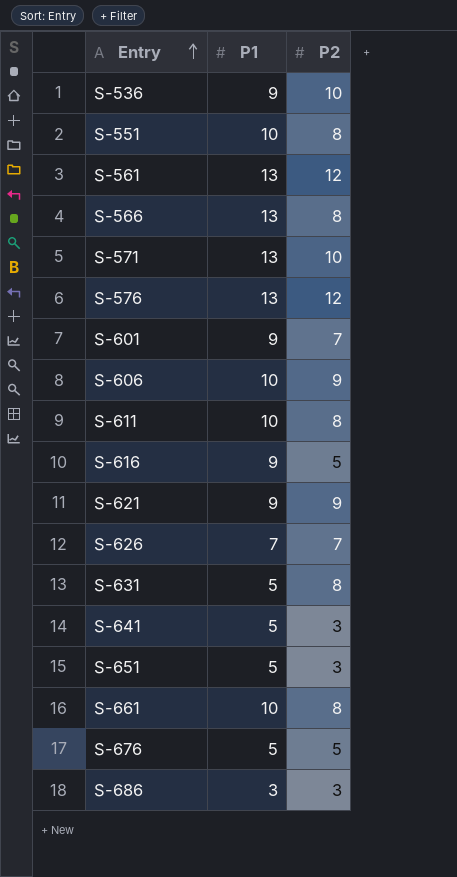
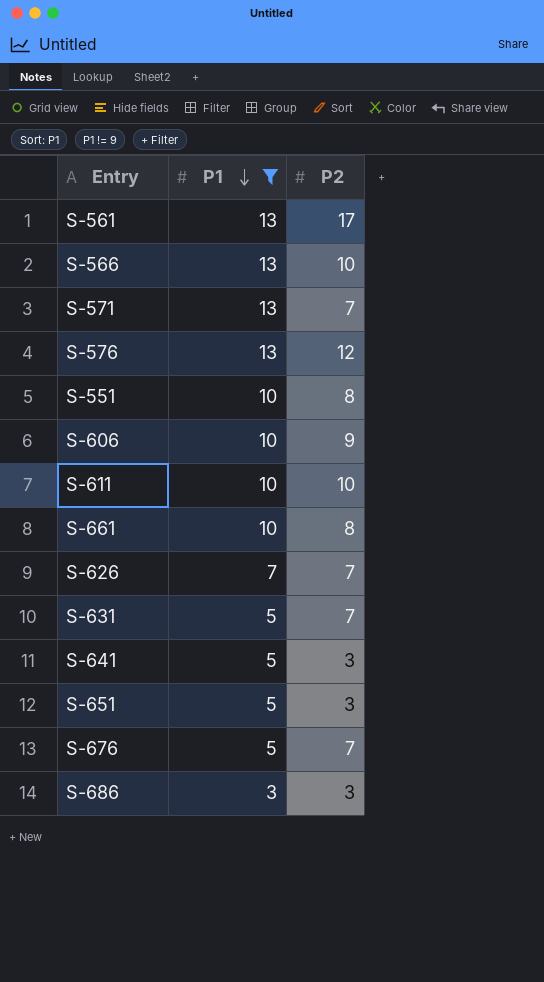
filter: none -> P1 != 9
row order: Entry ascending -> P1 descending
S-561 | P2: 12 -> 17
S-566 | P2: 8 -> 10
S-571 | P2: 10 -> 7
S-611 | P2: 8 -> 10
S-631 | P2: 8 -> 7
S-676 | P2: 5 -> 7

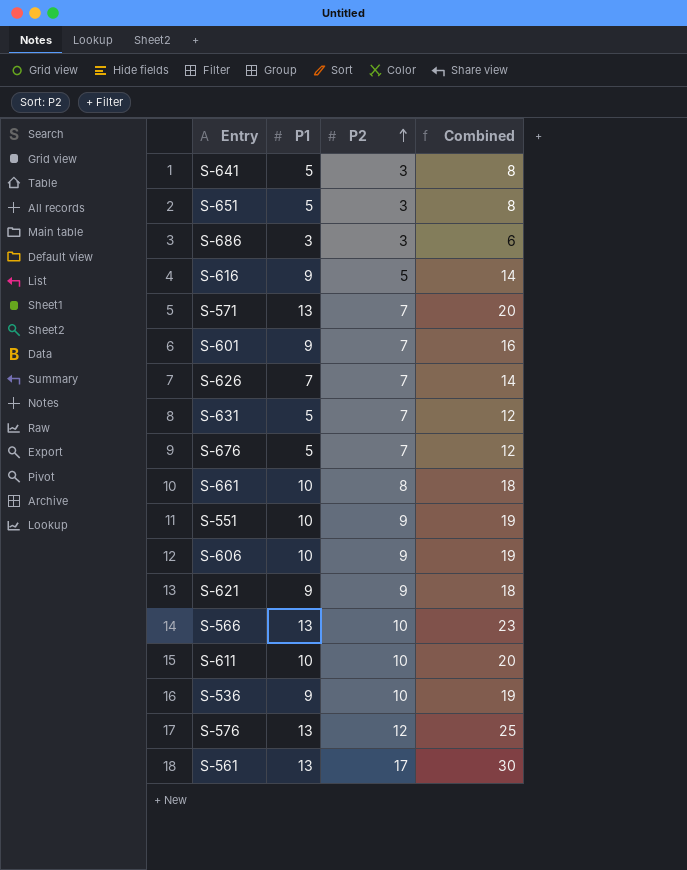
filter: P1 != 9 -> none
row order: P1 descending -> P2 ascending
column Combined | formula: none -> [P1] + [P2]
S-551 | P2: 8 -> 9

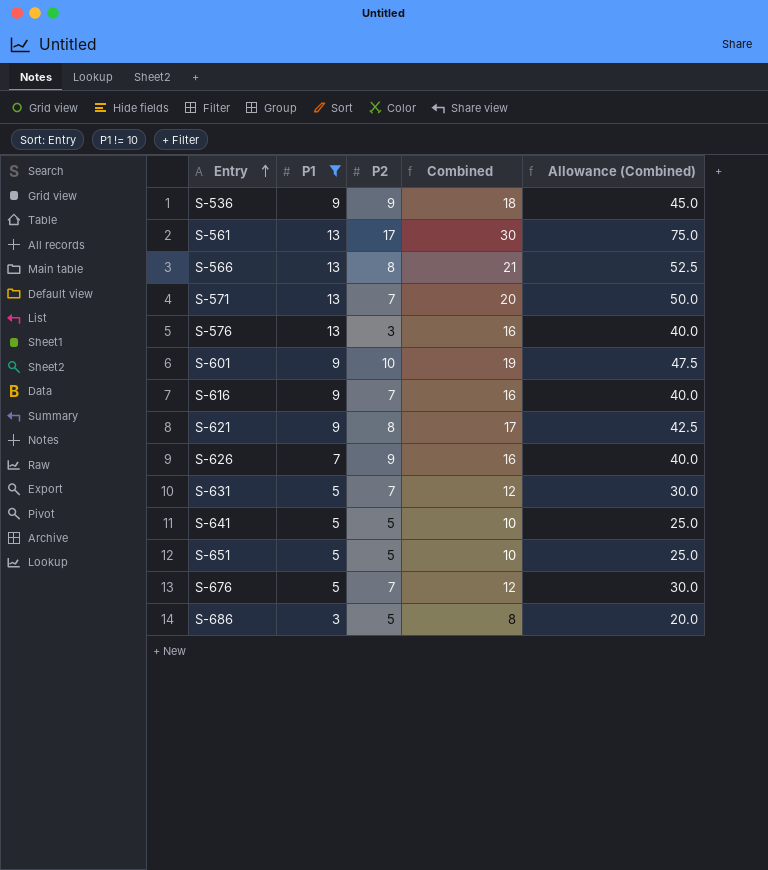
filter: none -> P1 != 10
row order: P2 ascending -> Entry ascending
column Allowance (Combined) | formula: none -> [Combined] * 2.5
S-536 | P2: 10 -> 9
S-536 | Combined: 19 -> 18
S-566 | P2: 10 -> 8
S-566 | Combined: 23 -> 21
S-576 | P2: 12 -> 3
S-576 | Combined: 25 -> 16
S-601 | P2: 7 -> 10
S-601 | Combined: 16 -> 19
S-616 | P2: 5 -> 7
S-616 | Combined: 14 -> 16
S-621 | P2: 9 -> 8
S-621 | Combined: 18 -> 17
S-626 | P2: 7 -> 9
S-626 | Combined: 14 -> 16
S-641 | P2: 3 -> 5
S-641 | Combined: 8 -> 10
S-651 | P2: 3 -> 5
S-651 | Combined: 8 -> 10
S-686 | P2: 3 -> 5
S-686 | Combined: 6 -> 8

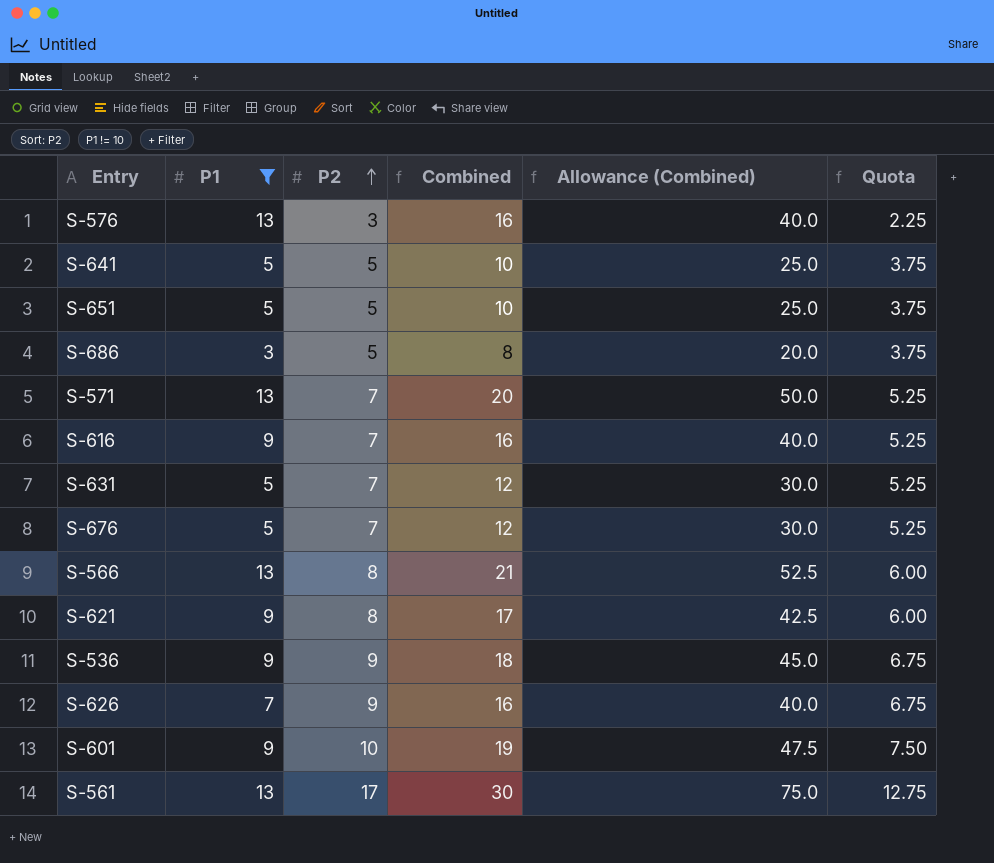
row order: Entry ascending -> P2 ascending
column Quota | formula: none -> [P2] * 0.75

